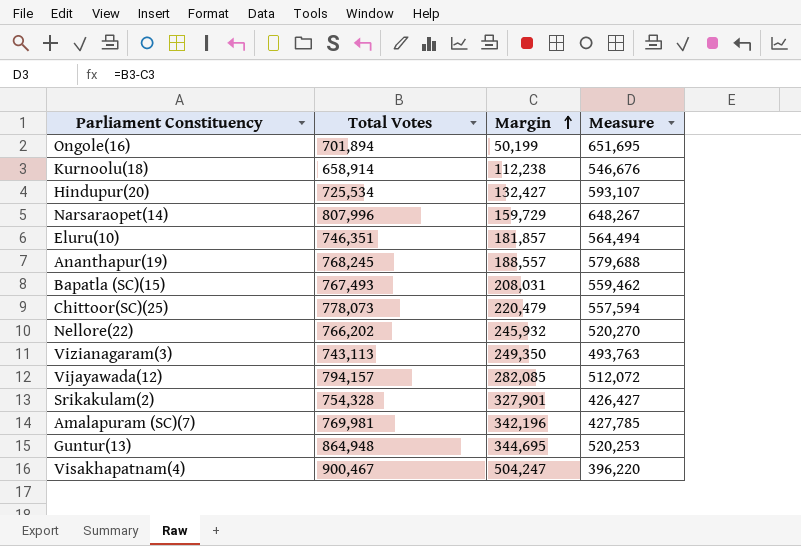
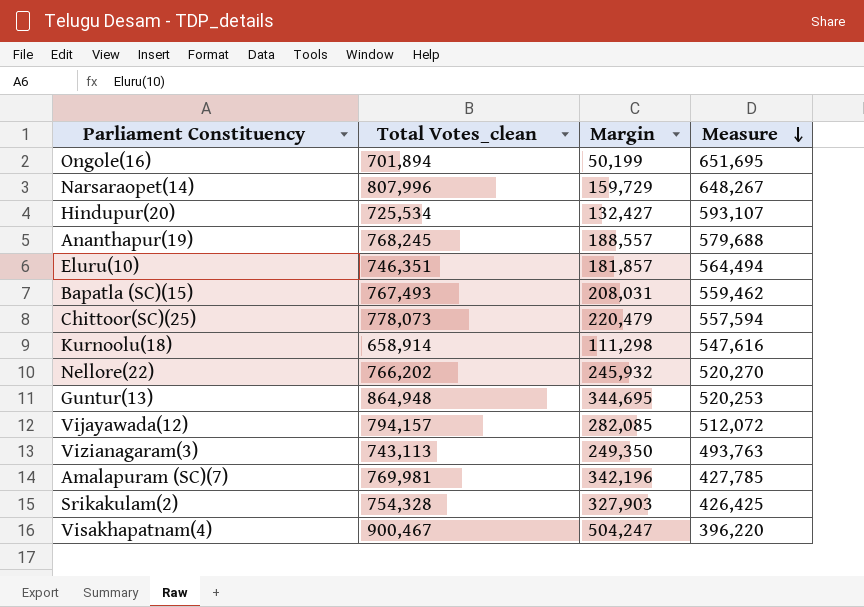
row order: Margin ascending -> Measure descending
column name: Total Votes -> Total Votes_clean
Kurnoolu(18) | Margin: 112,238 -> 111,298
Kurnoolu(18) | Measure: 546,676 -> 547,616
Srikakulam(2) | Margin: 327,901 -> 327,903
Srikakulam(2) | Measure: 426,427 -> 426,425

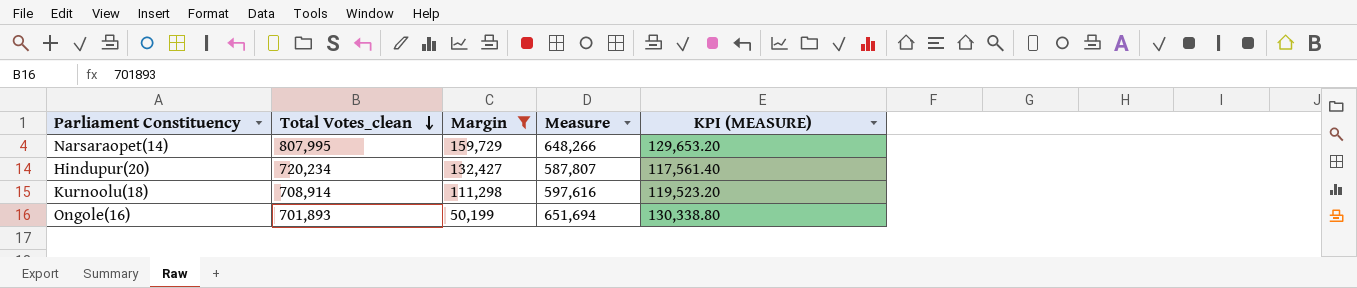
filter: none -> Margin <= 159,729
row order: Measure descending -> Total Votes_clean descending
column KPI (MEASURE) | formula: none -> [Measure] * 0.2
Narsaraopet(14) | Total Votes_clean: 807,996 -> 807,995
Narsaraopet(14) | Measure: 648,267 -> 648,266
Hindupur(20) | Total Votes_clean: 725,534 -> 720,234
Hindupur(20) | Measure: 593,107 -> 587,807
Kurnoolu(18) | Total Votes_clean: 658,914 -> 708,914
Kurnoolu(18) | Measure: 547,616 -> 597,616
Ongole(16) | Total Votes_clean: 701,894 -> 701,893
Ongole(16) | Measure: 651,695 -> 651,694

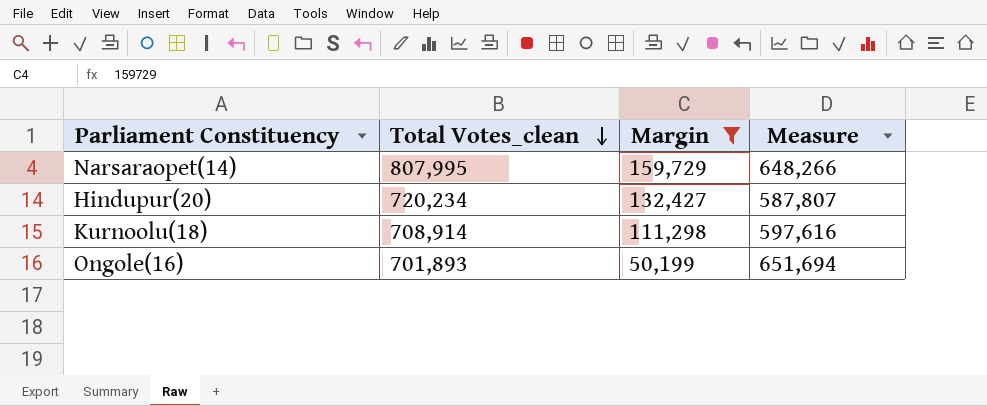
column KPI (MEASURE) | formula: [Measure] * 0.2 -> none

